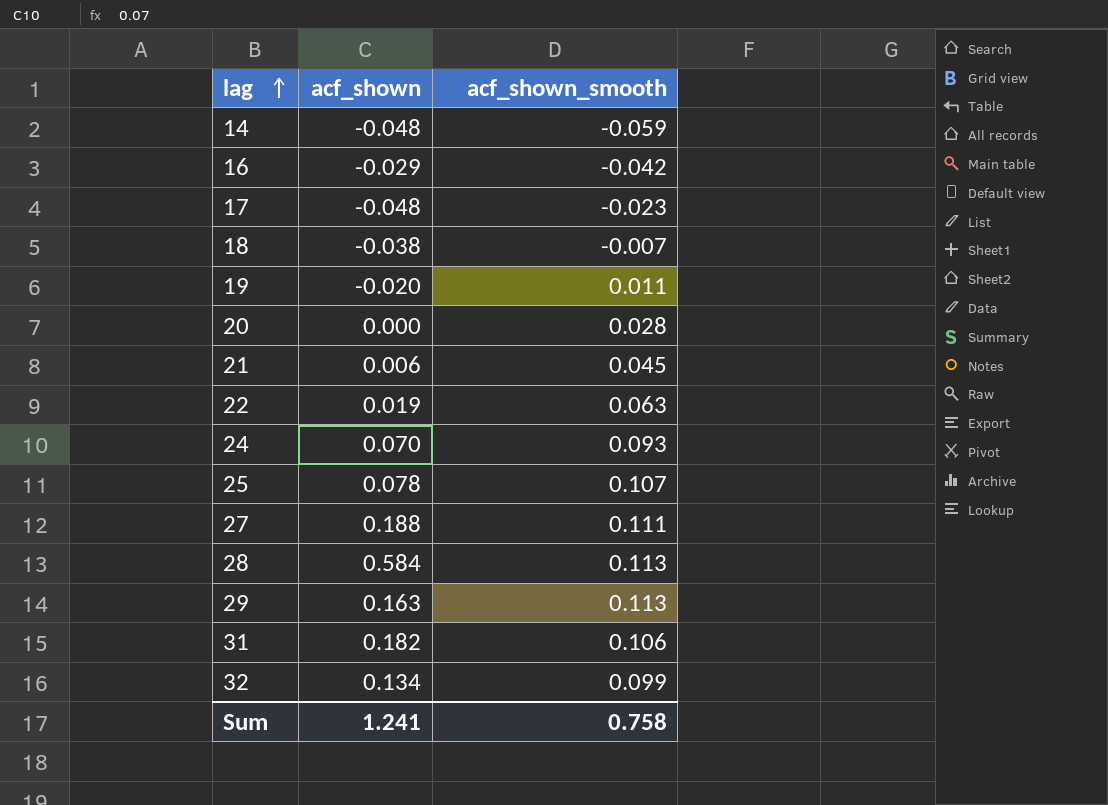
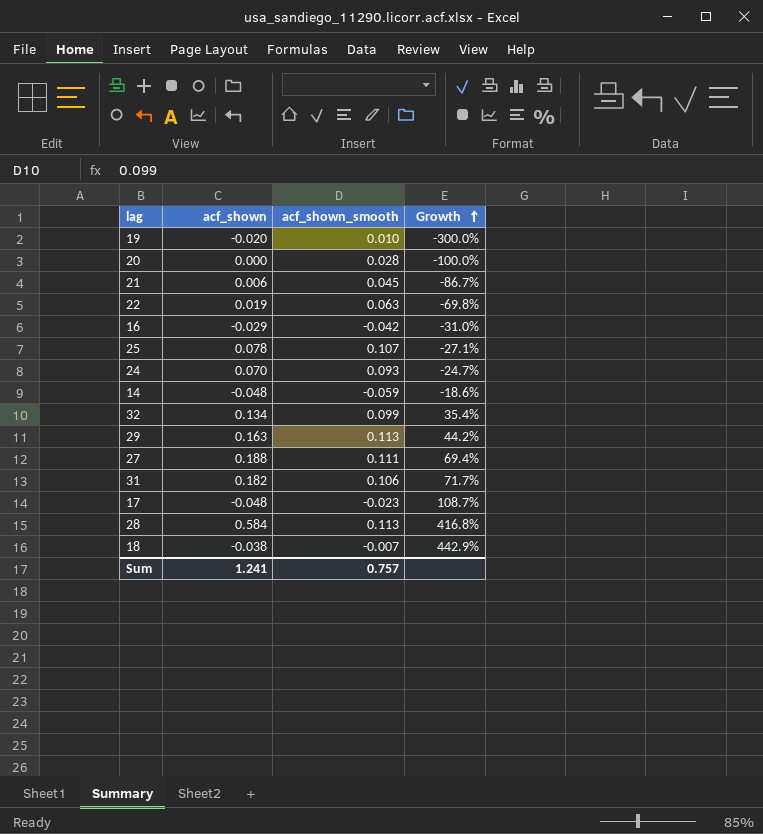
row order: lag ascending -> Growth ascending
column Growth | formula: none -> ([acf_shown] - [acf_shown_smooth]) / [acf_shown_smooth]
19 | acf_shown_smooth: 0.011 -> 0.010
Sum | acf_shown_smooth: 0.758 -> 0.757

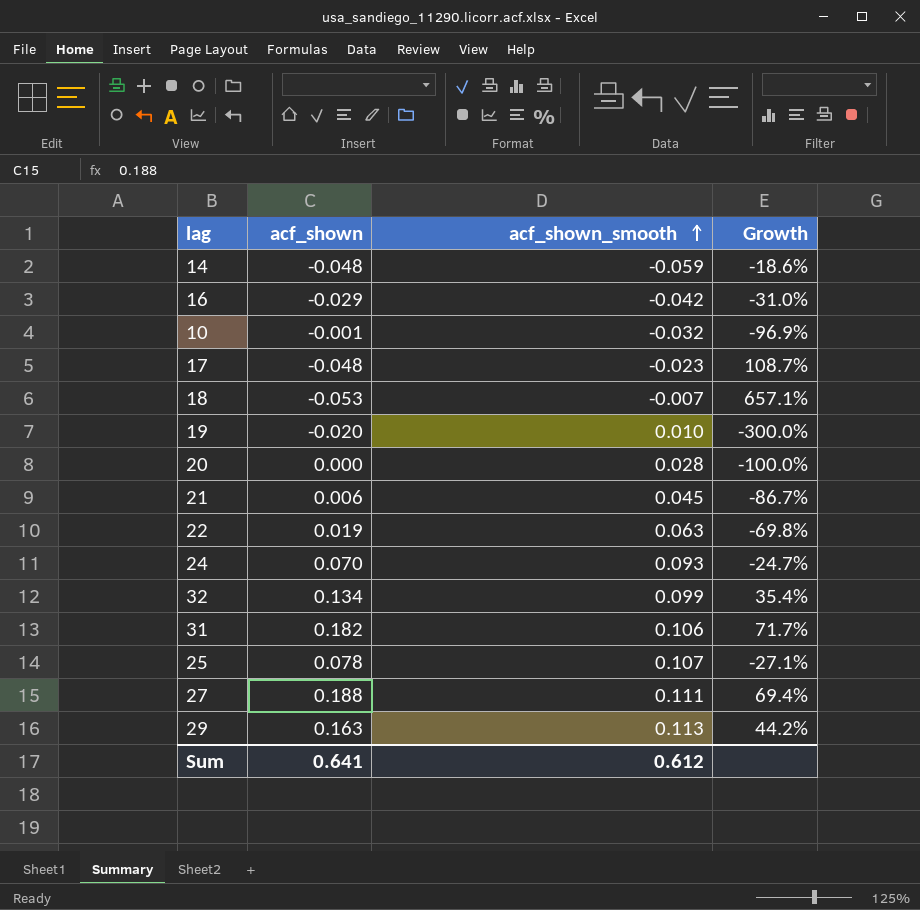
row order: Growth ascending -> acf_shown_smooth ascending
row 28: 0.584 | 0.113 | 416.8% -> none
row 10: none -> -0.001 | -0.032 | -96.9%
18 | acf_shown: -0.038 -> -0.053
18 | Growth: 442.9% -> 657.1%
Sum | acf_shown: 1.241 -> 0.641
Sum | acf_shown_smooth: 0.757 -> 0.612

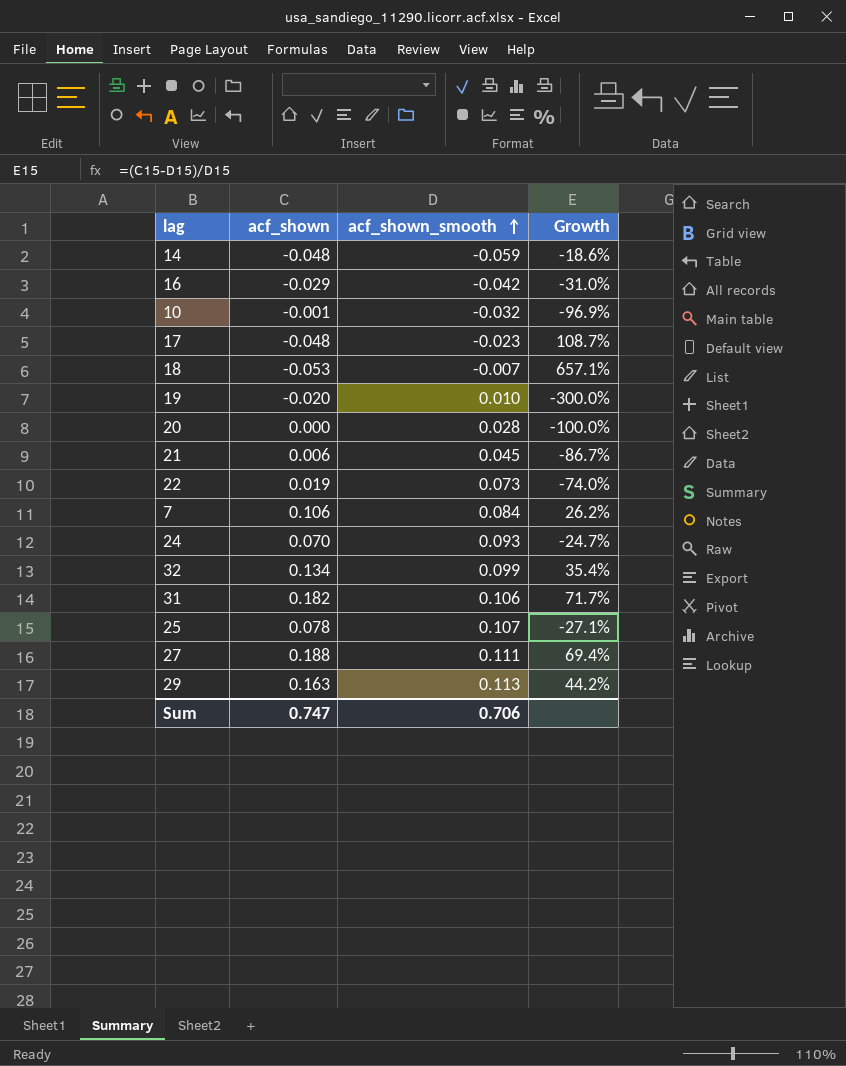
22 | acf_shown_smooth: 0.063 -> 0.073
22 | Growth: -69.8% -> -74.0%
row 7: none -> 0.106 | 0.084 | 26.2%
Sum | acf_shown: 0.641 -> 0.747
Sum | acf_shown_smooth: 0.612 -> 0.706

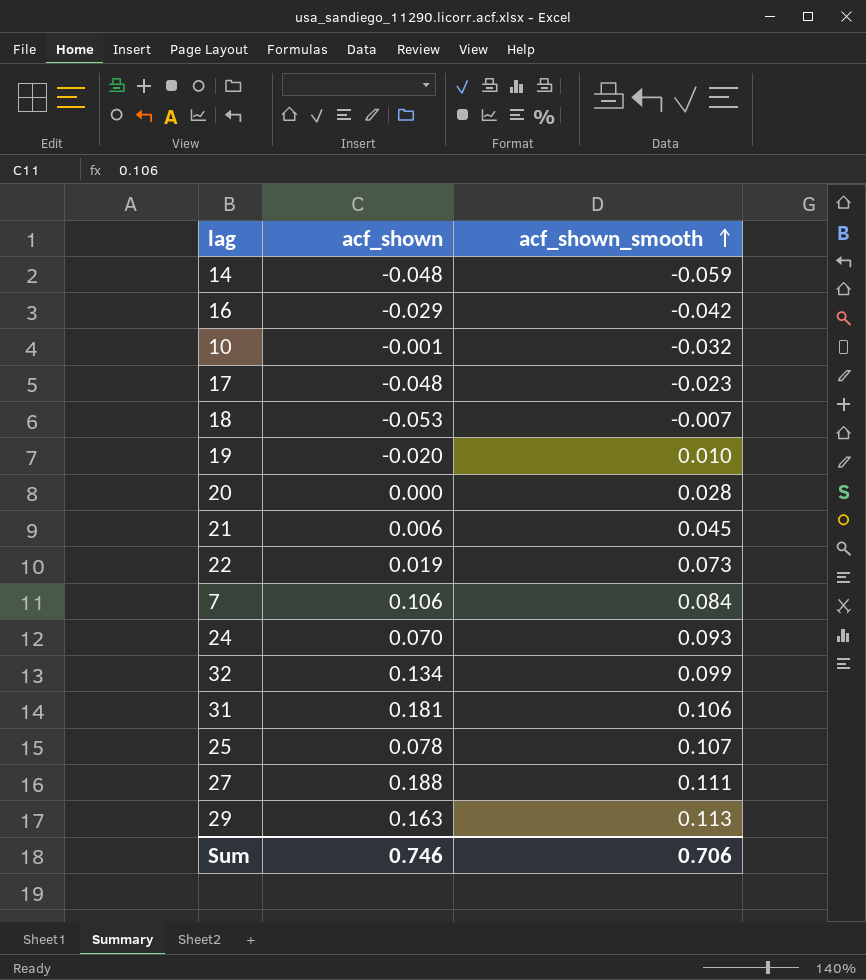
column Growth | formula: ([acf_shown] - [acf_shown_smooth]) / [acf_shown_smooth] -> none
31 | acf_shown: 0.182 -> 0.181
Sum | acf_shown: 0.747 -> 0.746

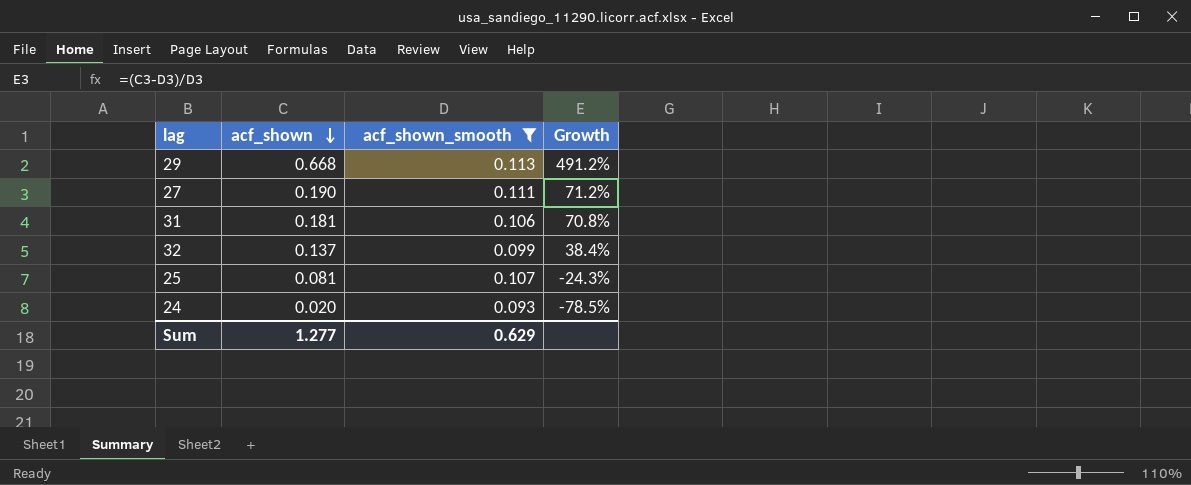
filter: none -> acf_shown_smooth >= 0.093
row order: acf_shown_smooth ascending -> acf_shown descending
column Growth | formula: none -> ([acf_shown] - [acf_shown_smooth]) / [acf_shown_smooth]
29 | acf_shown: 0.163 -> 0.668
27 | acf_shown: 0.188 -> 0.190
32 | acf_shown: 0.134 -> 0.137
25 | acf_shown: 0.078 -> 0.081
24 | acf_shown: 0.070 -> 0.020
Sum | acf_shown: 0.746 -> 1.277
Sum | acf_shown_smooth: 0.706 -> 0.629

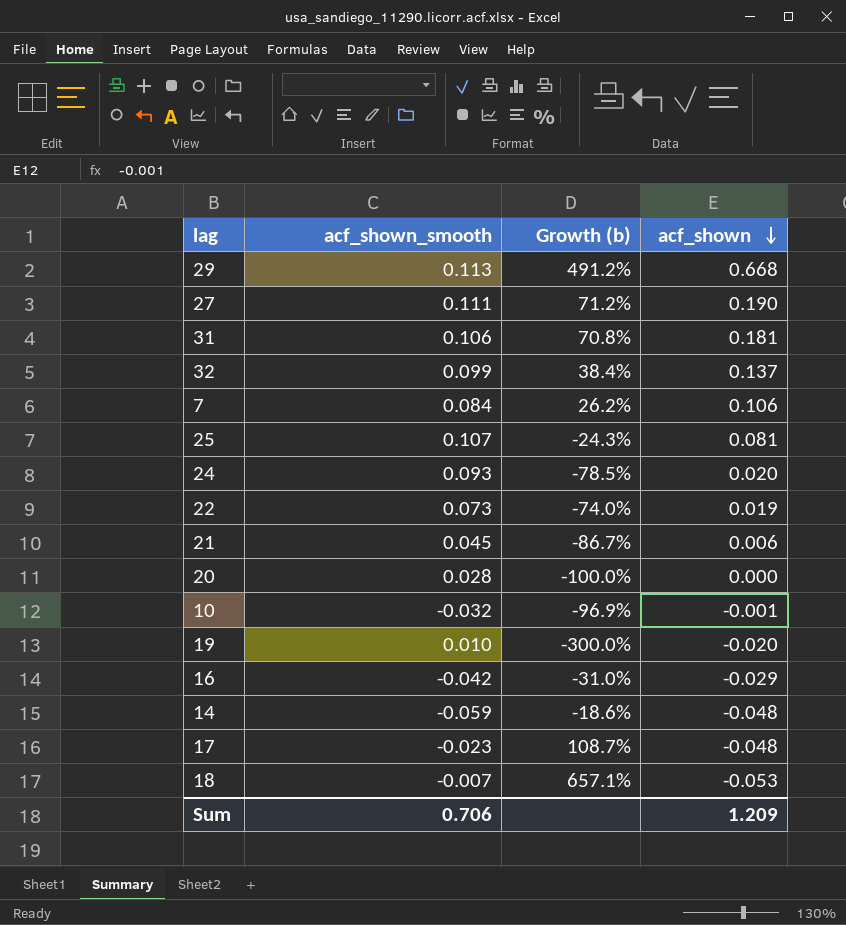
filter: acf_shown_smooth >= 0.093 -> none
column name: Growth -> Growth (b)
column acf_shown | position: 2 -> 4
Sum | acf_shown_smooth: 0.629 -> 0.706
Sum | acf_shown: 1.277 -> 1.209

